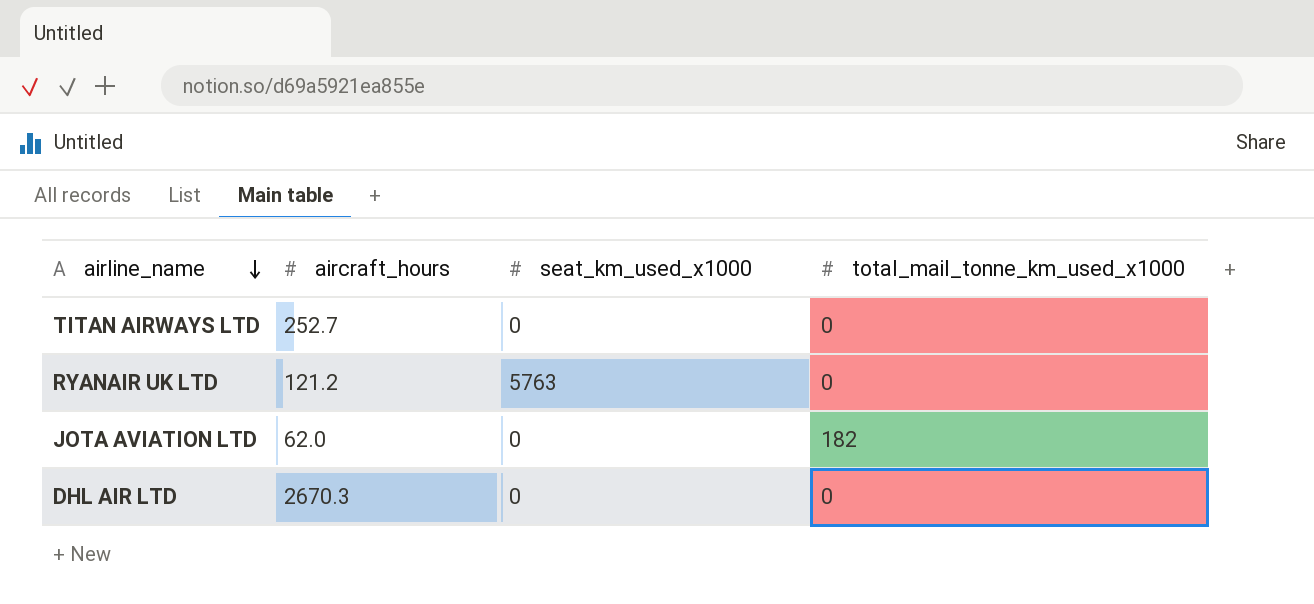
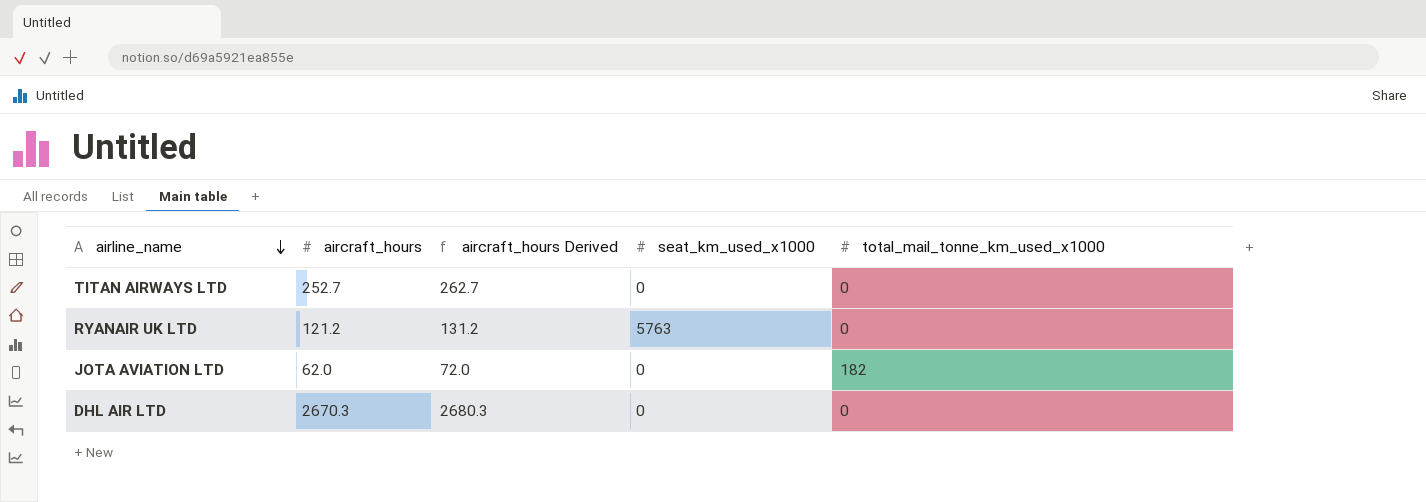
column aircraft_hours Derived | formula: none -> [aircraft_hours] + 10

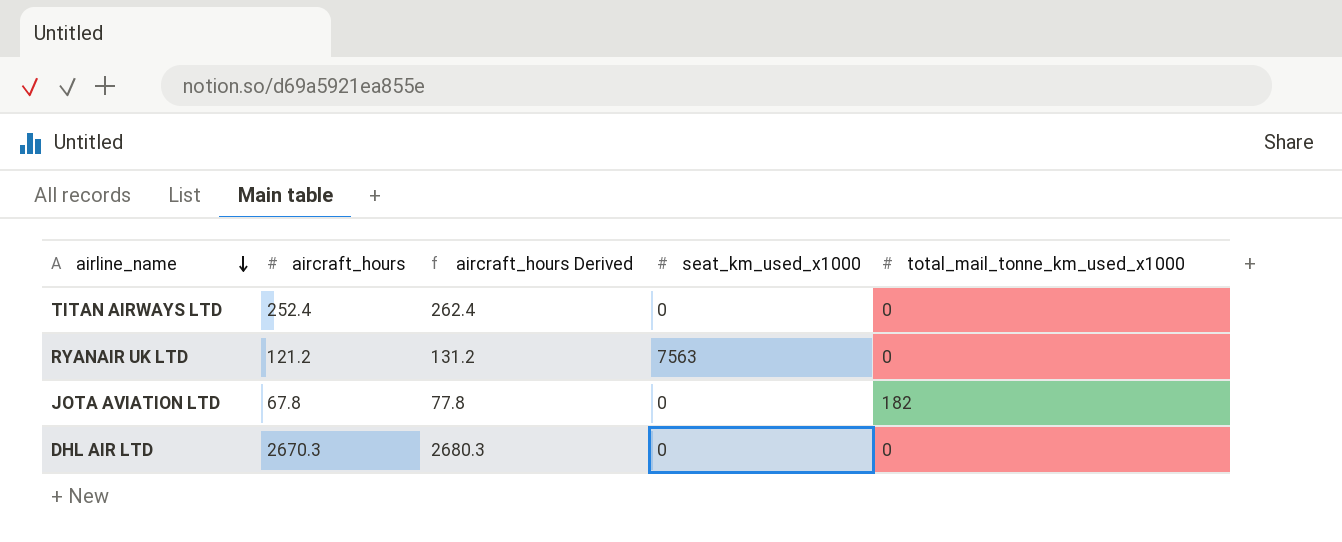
TITAN AIRWAYS LTD | aircraft_hours: 252.7 -> 252.4
TITAN AIRWAYS LTD | aircraft_hours Derived: 262.7 -> 262.4
RYANAIR UK LTD | seat_km_used_x1000: 5763 -> 7563
JOTA AVIATION LTD | aircraft_hours: 62.0 -> 67.8
JOTA AVIATION LTD | aircraft_hours Derived: 72.0 -> 77.8

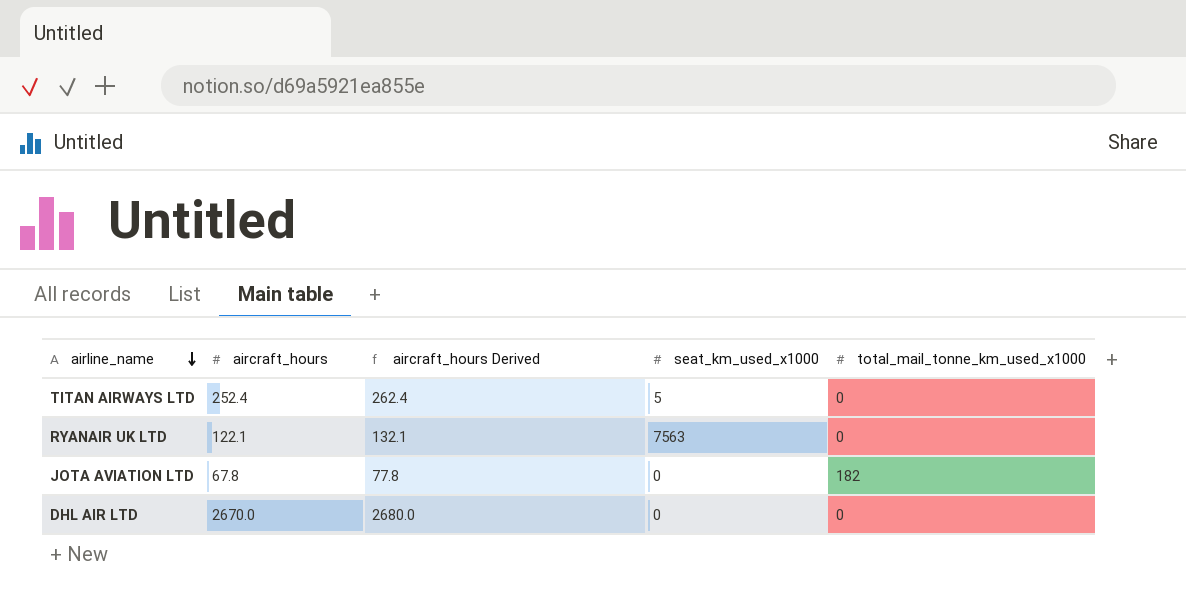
TITAN AIRWAYS LTD | seat_km_used_x1000: 0 -> 5
RYANAIR UK LTD | aircraft_hours: 121.2 -> 122.1
RYANAIR UK LTD | aircraft_hours Derived: 131.2 -> 132.1
DHL AIR LTD | aircraft_hours: 2670.3 -> 2670.0
DHL AIR LTD | aircraft_hours Derived: 2680.3 -> 2680.0

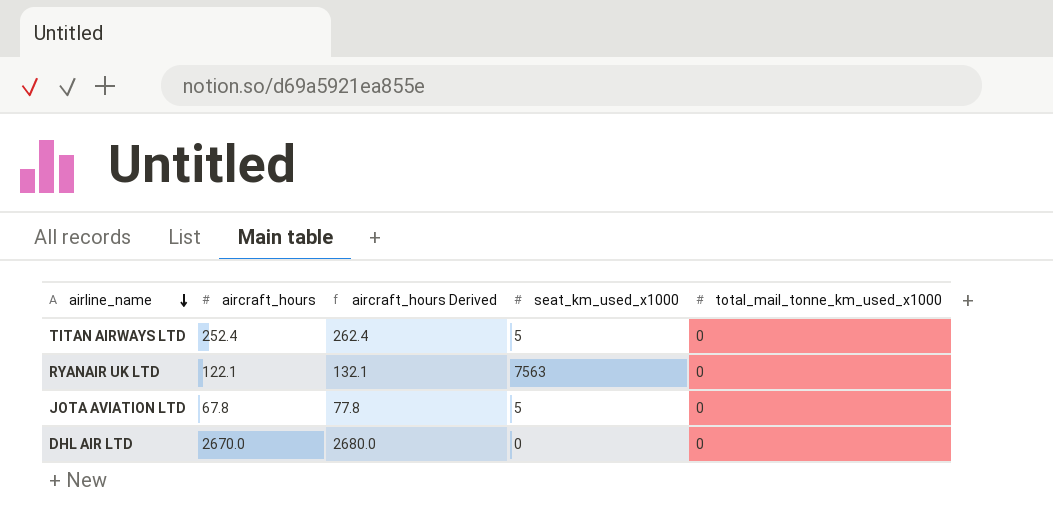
JOTA AVIATION LTD | seat_km_used_x1000: 0 -> 5
JOTA AVIATION LTD | total_mail_tonne_km_used_x1000: 182 -> 0

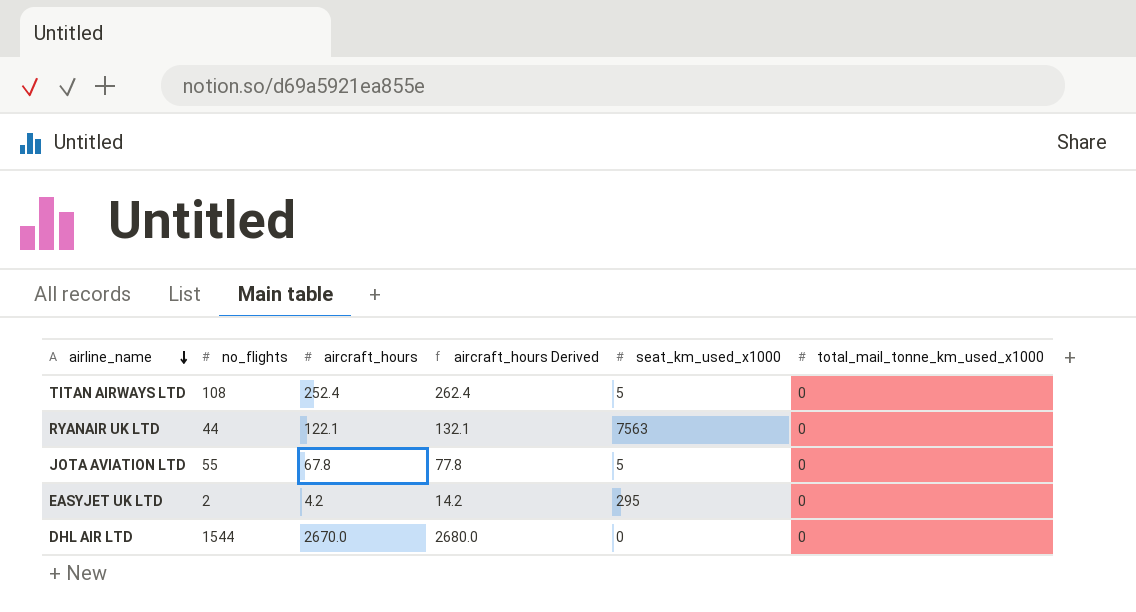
column no_flights | position: none -> 2
row EASYJET UK LTD: none -> 2 | 4.2 | 14.2 | 295 | 0

